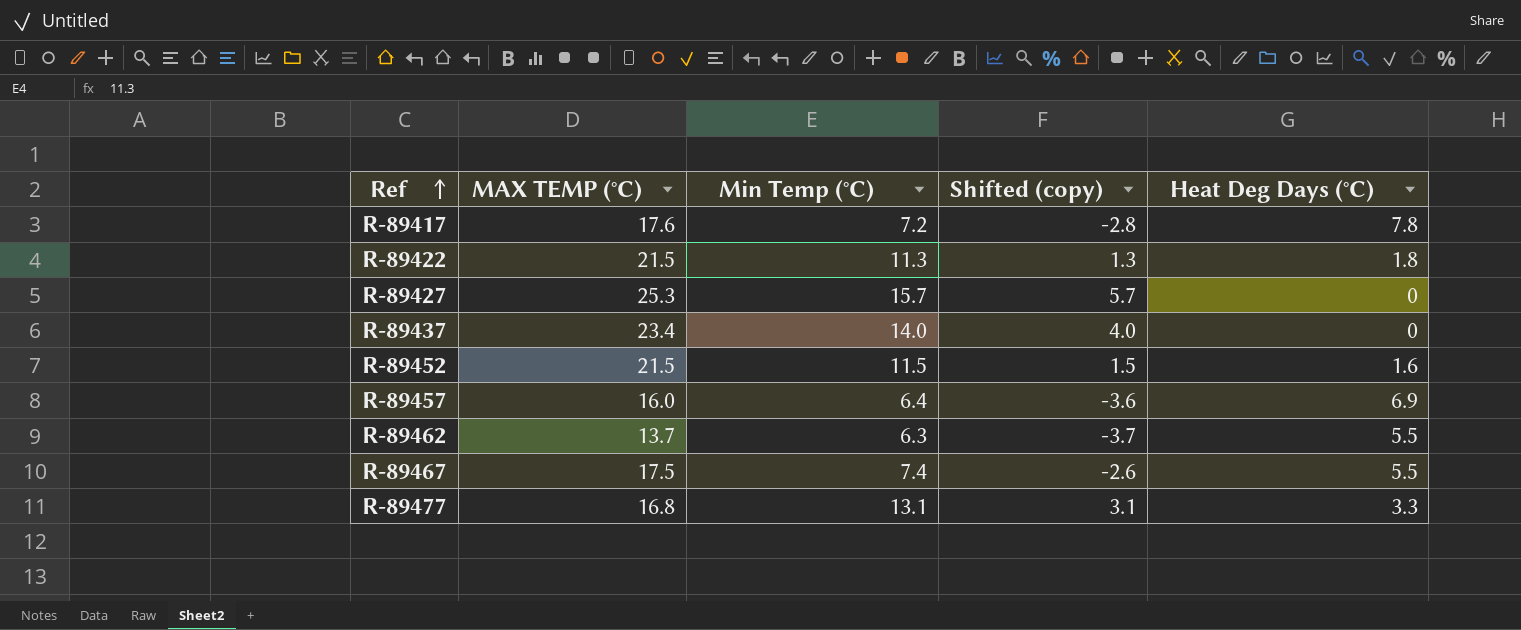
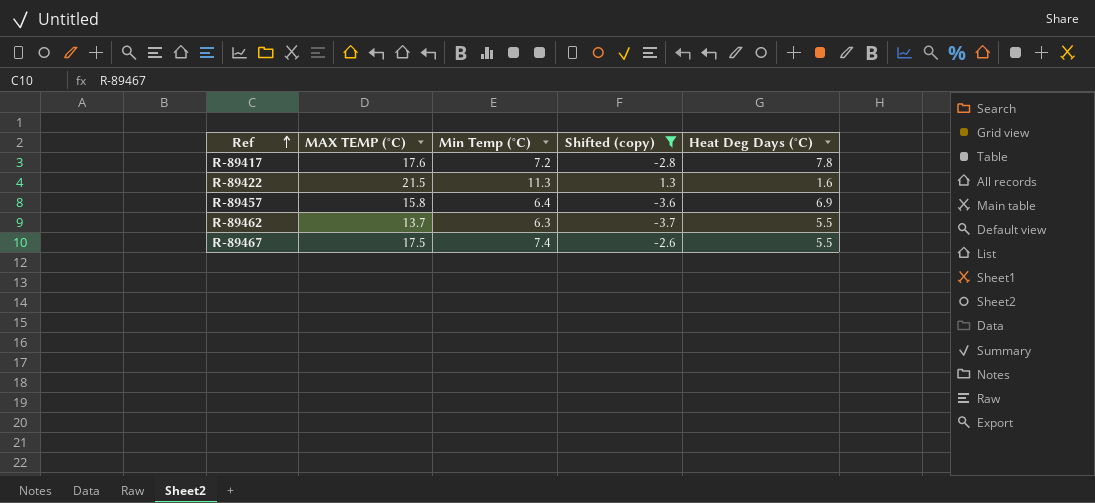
filter: none -> Shifted (copy) <= 1.3
R-89422 | Heat Deg Days (°C): 1.8 -> 1.6
R-89457 | MAX TEMP (°C): 16.0 -> 15.8

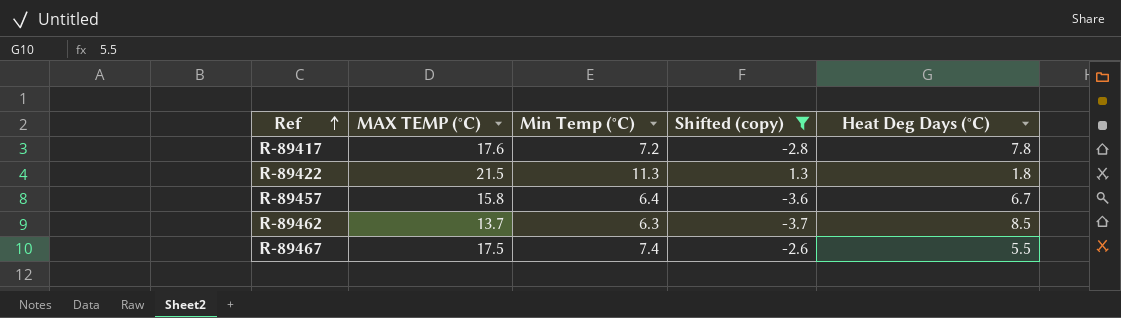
R-89422 | Heat Deg Days (°C): 1.6 -> 1.8
R-89457 | Heat Deg Days (°C): 6.9 -> 6.7
R-89462 | Heat Deg Days (°C): 5.5 -> 8.5

